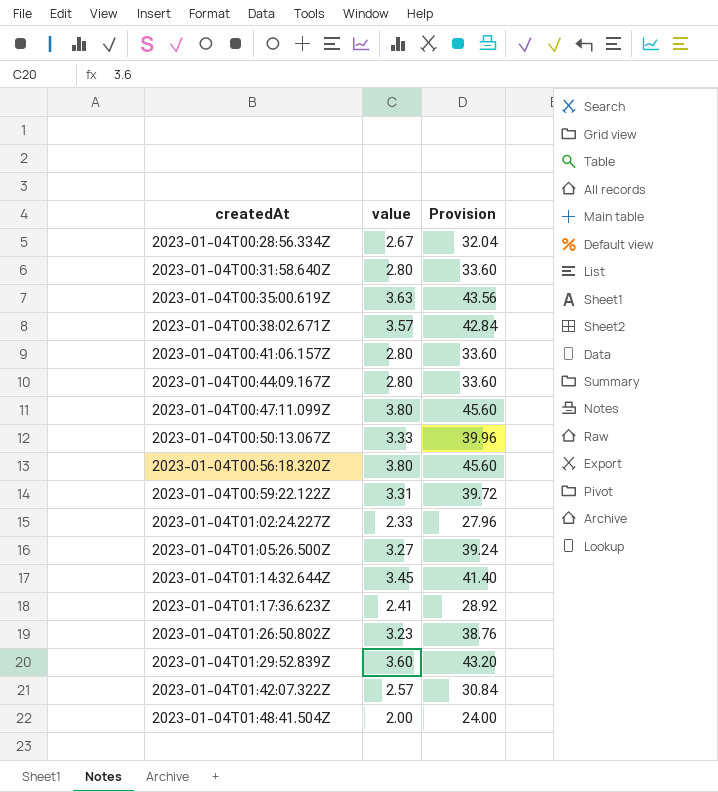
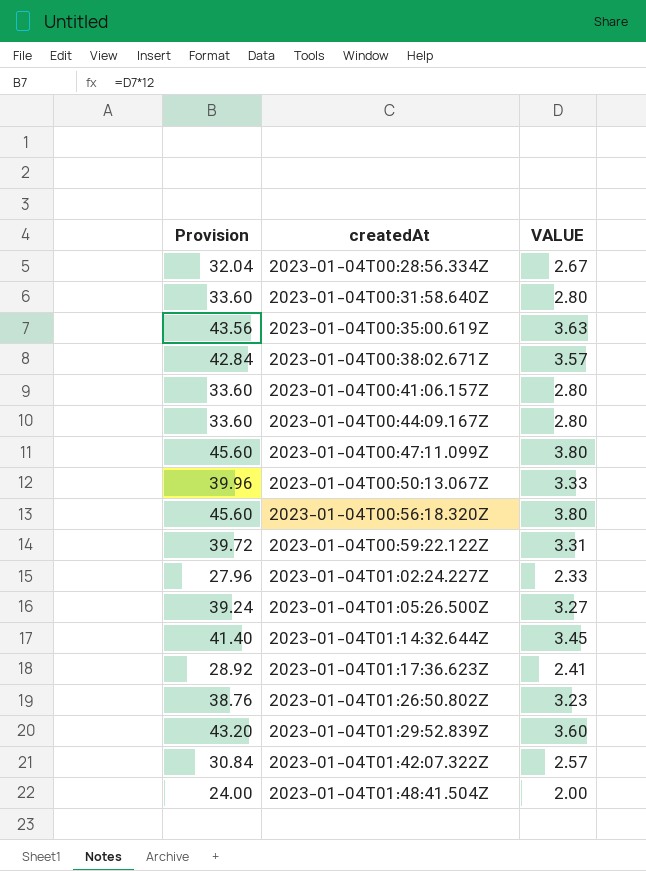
column Provision | position: 3 -> 1
column name: value -> VALUE

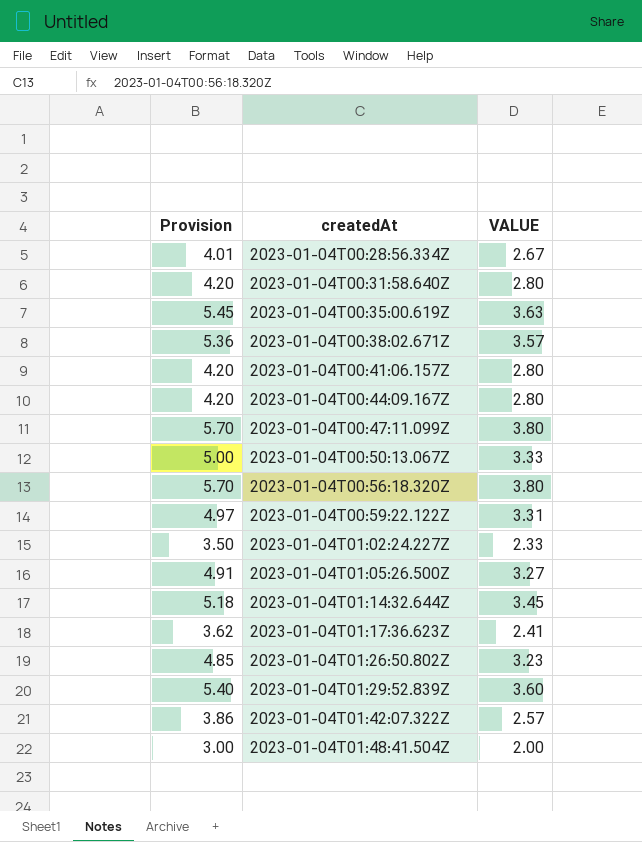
column Provision | formula: [VALUE] * 12 -> [VALUE] * 1.5

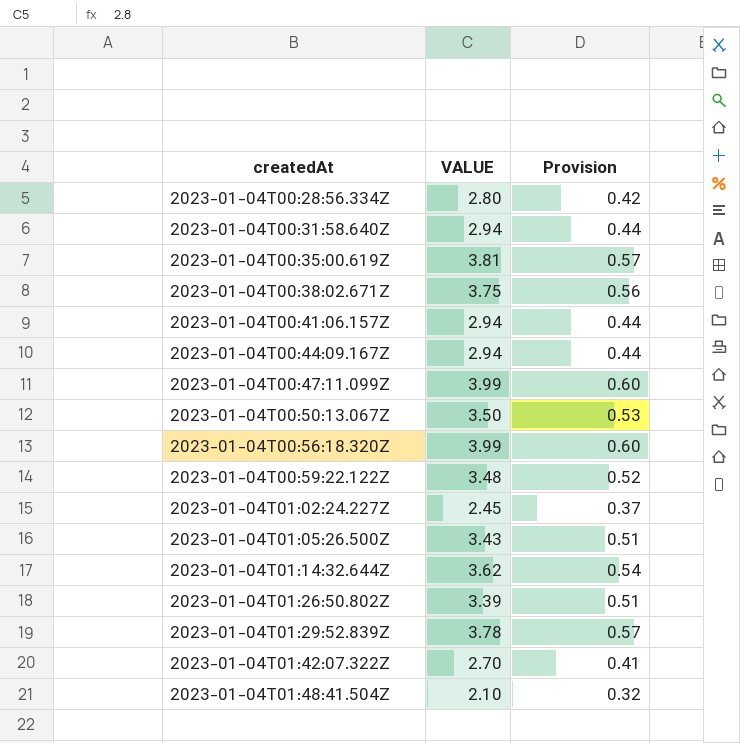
column Provision | formula: [VALUE] * 1.5 -> [VALUE] * 0.15
column Provision | position: 1 -> 3
row 2023-01-04T01:17:36.623Z: 3.62 | 2.41 -> none
2023-01-04T00:28:56.334Z | VALUE: 2.67 -> 2.80
2023-01-04T00:31:58.640Z | VALUE: 2.80 -> 2.94
2023-01-04T00:35:00.619Z | VALUE: 3.63 -> 3.81
2023-01-04T00:38:02.671Z | VALUE: 3.57 -> 3.75
2023-01-04T00:41:06.157Z | VALUE: 2.80 -> 2.94
2023-01-04T00:44:09.167Z | VALUE: 2.80 -> 2.94
2023-01-04T00:47:11.099Z | VALUE: 3.80 -> 3.99
2023-01-04T00:50:13.067Z | VALUE: 3.33 -> 3.50
2023-01-04T00:56:18.320Z | VALUE: 3.80 -> 3.99
2023-01-04T00:59:22.122Z | VALUE: 3.31 -> 3.48
2023-01-04T01:02:24.227Z | VALUE: 2.33 -> 2.45
2023-01-04T01:05:26.500Z | VALUE: 3.27 -> 3.43
2023-01-04T01:14:32.644Z | VALUE: 3.45 -> 3.62
2023-01-04T01:26:50.802Z | VALUE: 3.23 -> 3.39
2023-01-04T01:29:52.839Z | VALUE: 3.60 -> 3.78
2023-01-04T01:42:07.322Z | VALUE: 2.57 -> 2.70
2023-01-04T01:48:41.504Z | VALUE: 2.00 -> 2.10

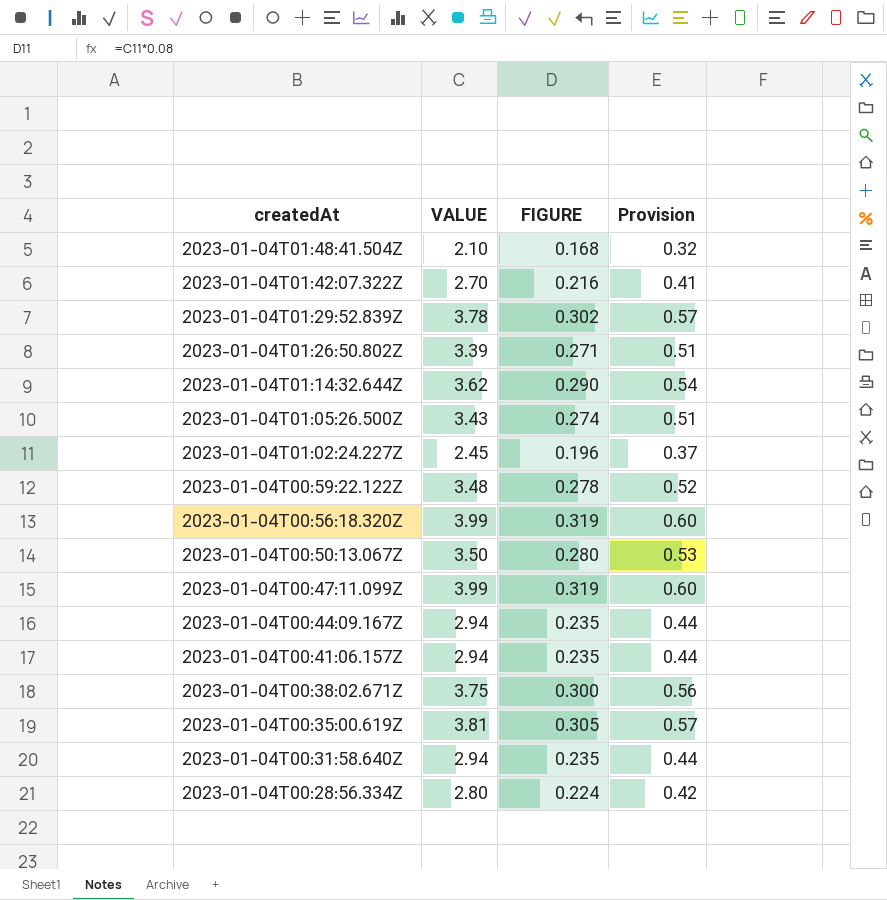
row order: createdAt ascending -> createdAt descending
column FIGURE | formula: none -> [VALUE] * 0.08

